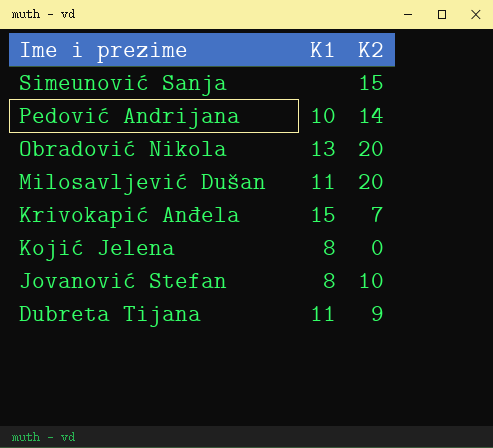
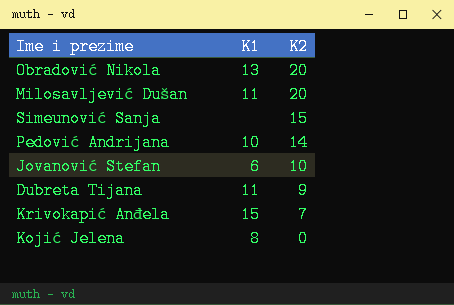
row order: Ime i prezime descending -> K2 descending
Jovanović Stefan | K1: 8 -> 6

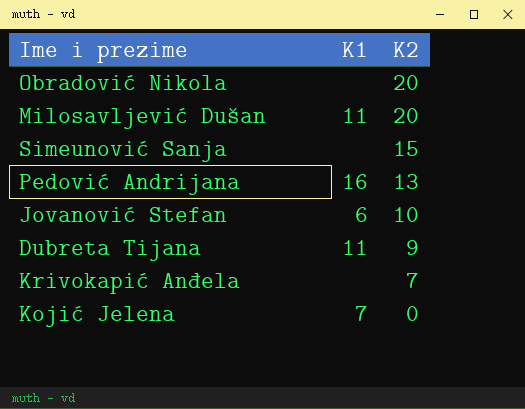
Obradović Nikola | K1: 13 -> none
Pedović Andrijana | K1: 10 -> 16
Pedović Andrijana | K2: 14 -> 13
Krivokapić Anđela | K1: 15 -> none
Kojić Jelena | K1: 8 -> 7

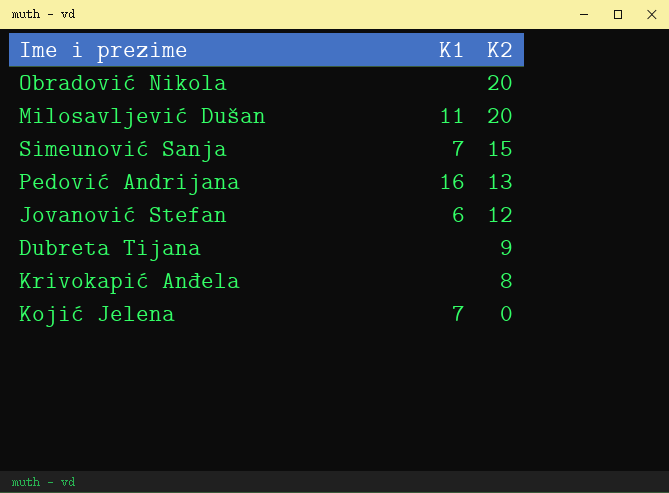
Simeunović Sanja | K1: none -> 7
Jovanović Stefan | K2: 10 -> 12
Dubreta Tijana | K1: 11 -> none
Krivokapić Anđela | K2: 7 -> 8

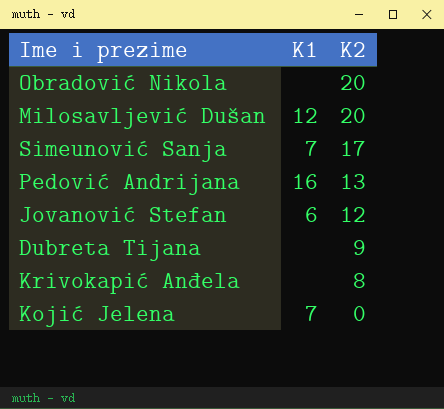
Milosavljević Dušan | K1: 11 -> 12
Simeunović Sanja | K2: 15 -> 17

